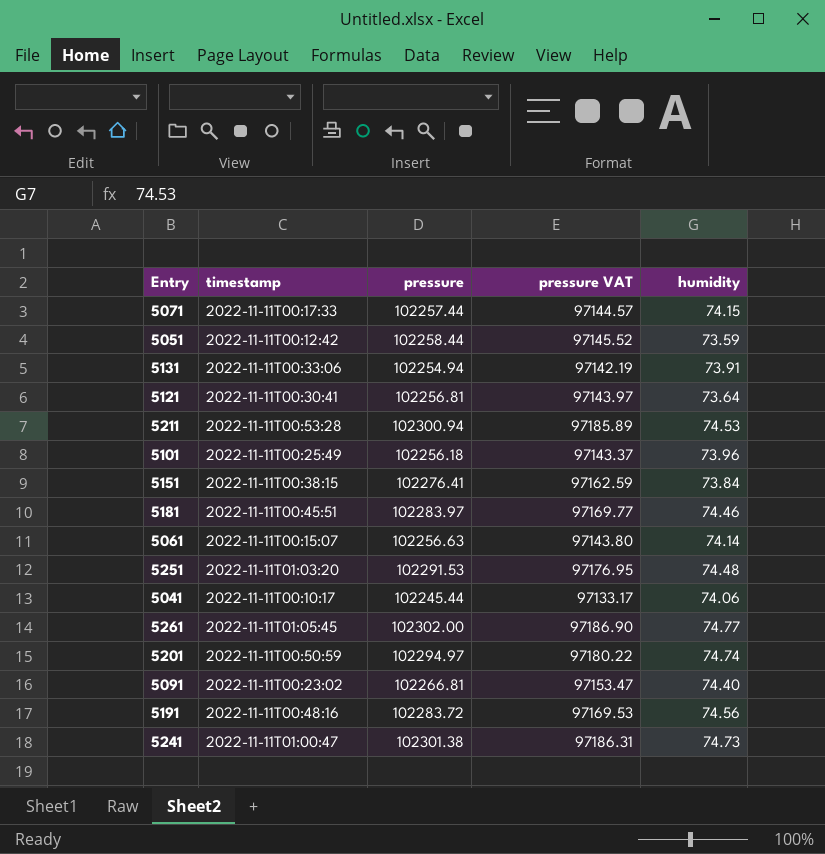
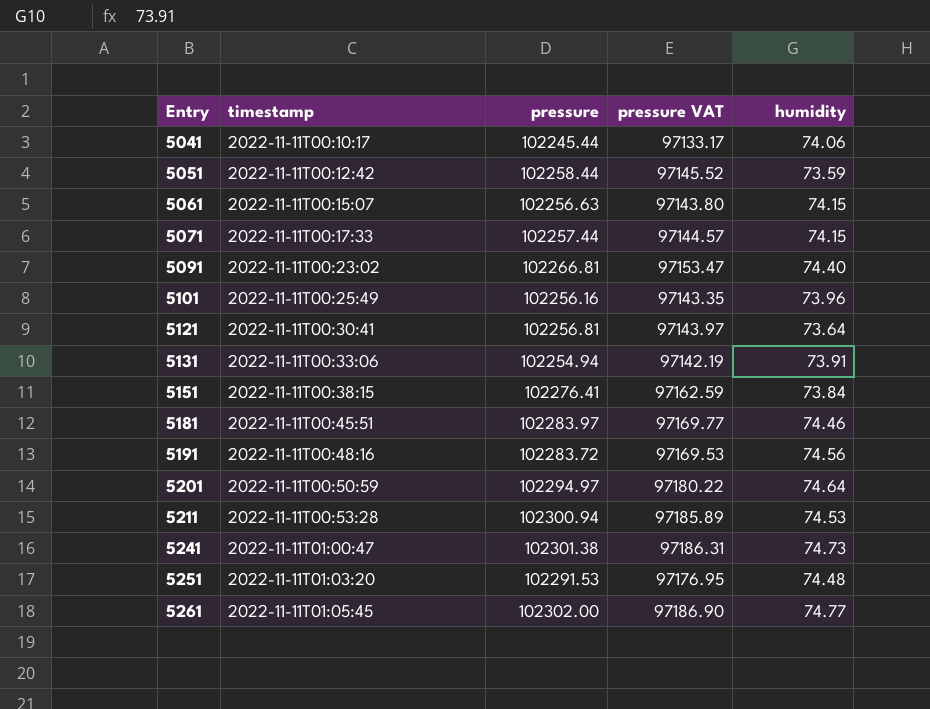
row order: none -> Entry ascending
5061 | humidity: 74.14 -> 74.15
5101 | pressure: 102256.18 -> 102256.16
5101 | pressure VAT: 97143.37 -> 97143.35
5201 | humidity: 74.74 -> 74.64

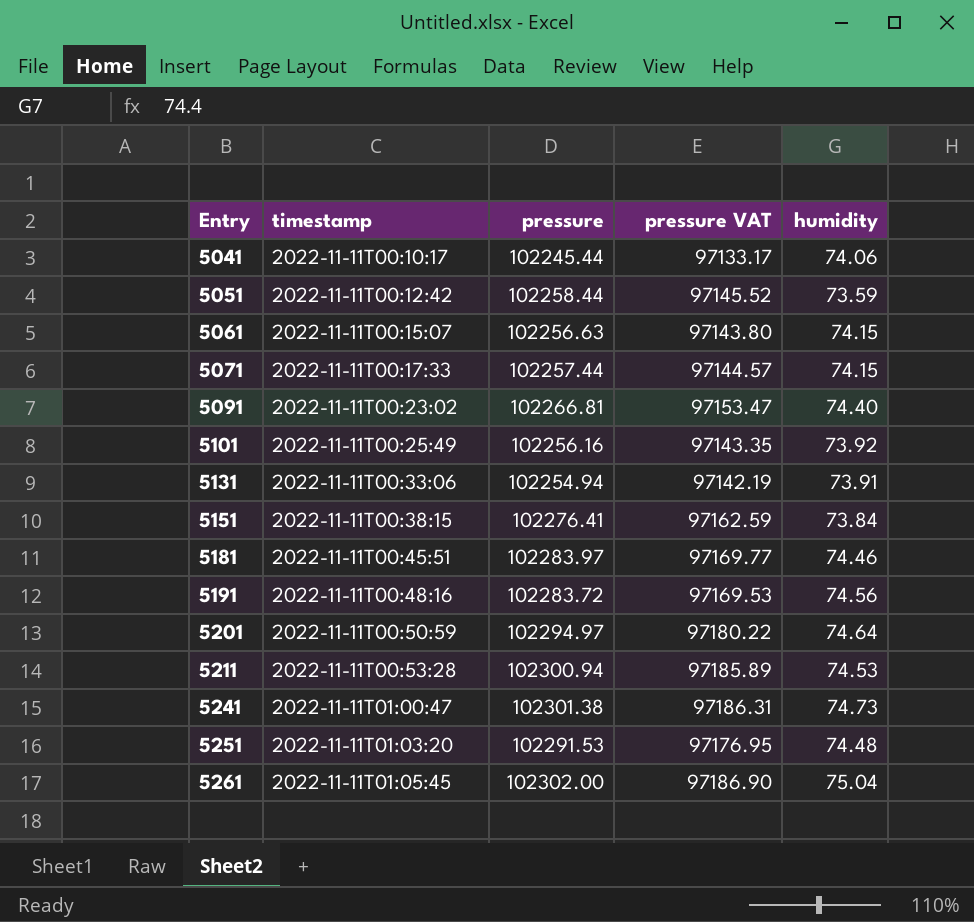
row 5121: 2022-11-11T00:30:41 | 102256.81 | 97143.97 | 73.64 -> none
5101 | humidity: 73.96 -> 73.92
5261 | humidity: 74.77 -> 75.04

